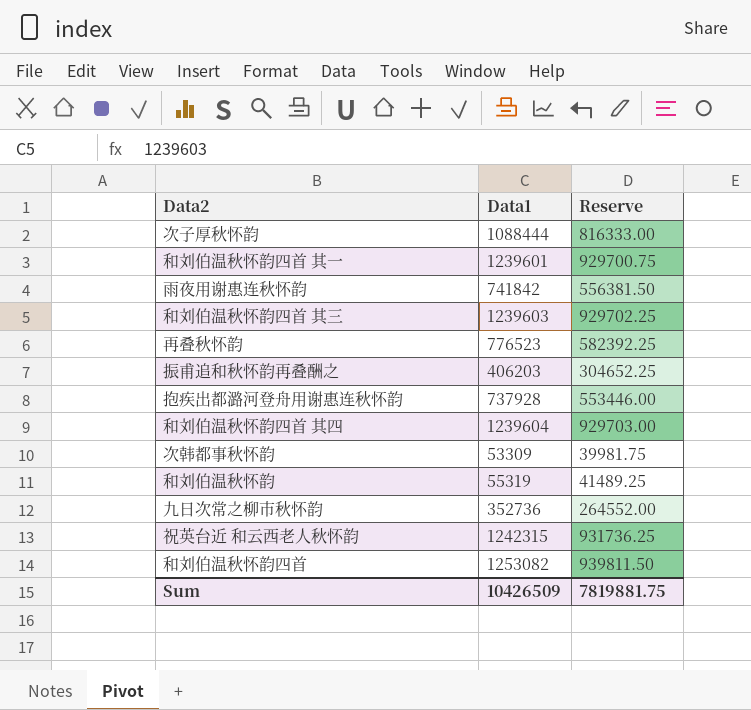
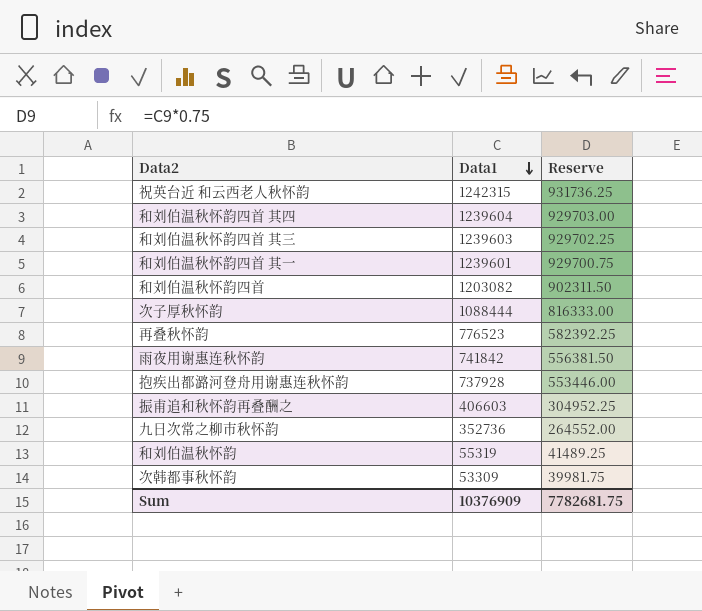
row order: none -> Data1 descending
和刘伯温秋怀韵四首 | Data1: 1253082 -> 1203082
和刘伯温秋怀韵四首 | Reserve: 939811.50 -> 902311.50
振甫追和秋怀韵再叠酬之 | Data1: 406203 -> 406603
振甫追和秋怀韵再叠酬之 | Reserve: 304652.25 -> 304952.25
Sum | Data1: 10426509 -> 10376909
Sum | Reserve: 7819881.75 -> 7782681.75

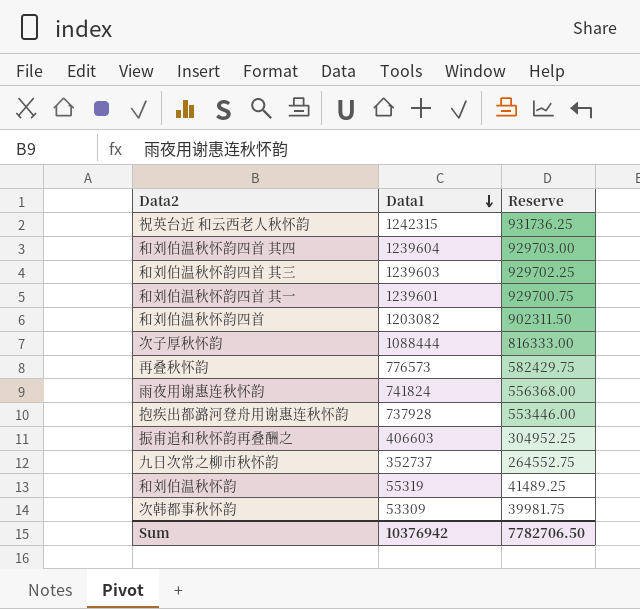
再叠秋怀韵 | Data1: 776523 -> 776573
再叠秋怀韵 | Reserve: 582392.25 -> 582429.75
雨夜用谢惠连秋怀韵 | Data1: 741842 -> 741824
雨夜用谢惠连秋怀韵 | Reserve: 556381.50 -> 556368.00
九日次常之柳市秋怀韵 | Data1: 352736 -> 352737
九日次常之柳市秋怀韵 | Reserve: 264552.00 -> 264552.75
Sum | Data1: 10376909 -> 10376942
Sum | Reserve: 7782681.75 -> 7782706.50

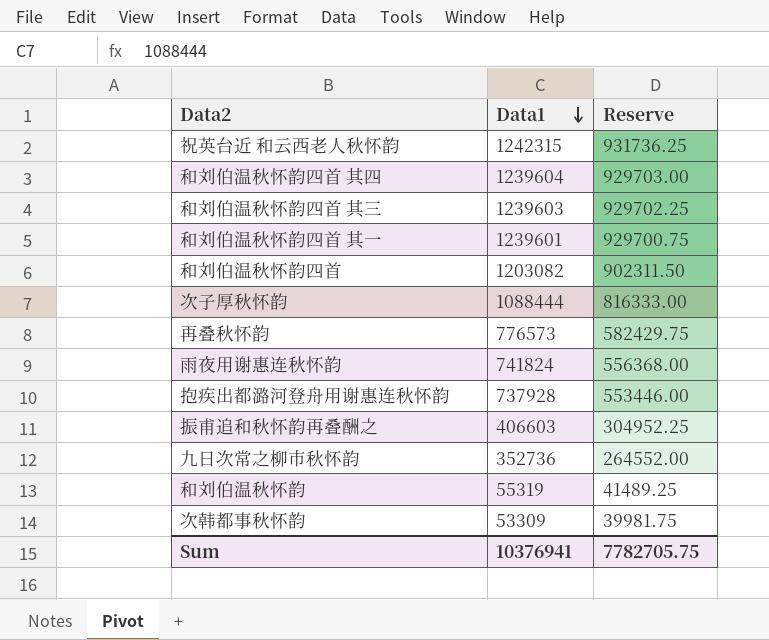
九日次常之柳市秋怀韵 | Data1: 352737 -> 352736
九日次常之柳市秋怀韵 | Reserve: 264552.75 -> 264552.00
Sum | Data1: 10376942 -> 10376941
Sum | Reserve: 7782706.50 -> 7782705.75

